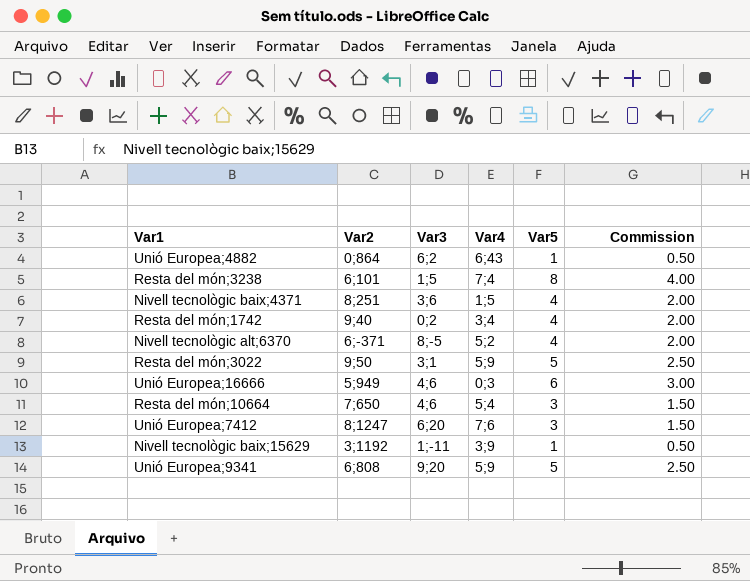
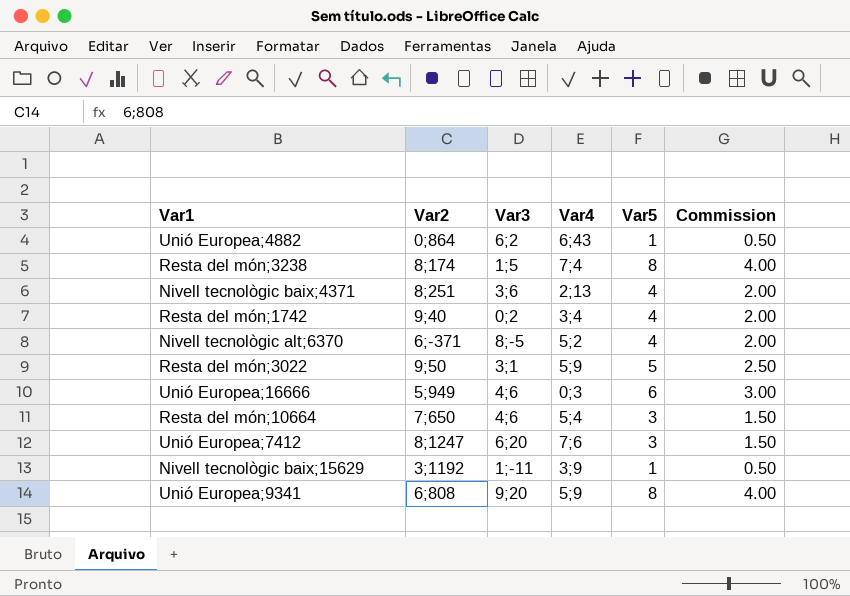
Resta del món;3238 | Var2: 6;101 -> 8;174
Nivell tecnològic baix;4371 | Var4: 1;5 -> 2;13
Unió Europea;9341 | Var5: 5 -> 8
Unió Europea;9341 | Commission: 2.50 -> 4.00

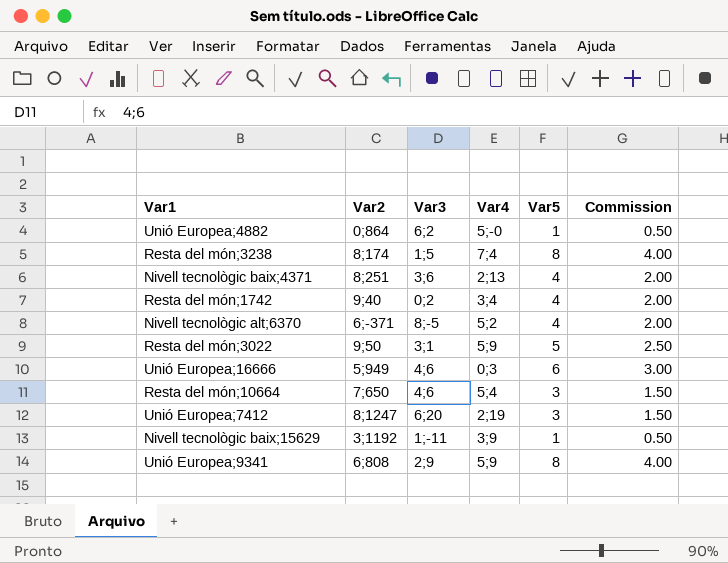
Unió Europea;4882 | Var4: 6;43 -> 5;-0
Unió Europea;7412 | Var4: 7;6 -> 2;19
Unió Europea;9341 | Var3: 9;20 -> 2;9

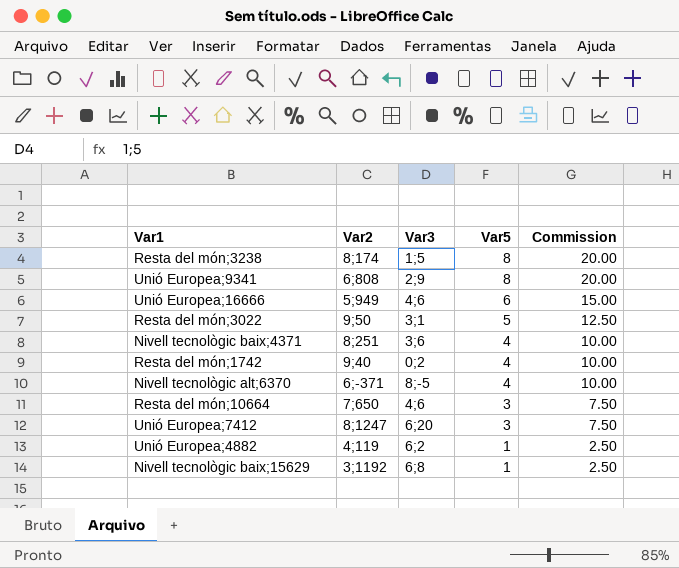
row order: none -> Var5 descending
column Var4 | position: 4 -> none
column Commission | formula: [Var5] * 0.5 -> [Var5] * 2.5
Unió Europea;4882 | Var2: 0;864 -> 4;119
Nivell tecnològic baix;15629 | Var3: 1;-11 -> 6;8

